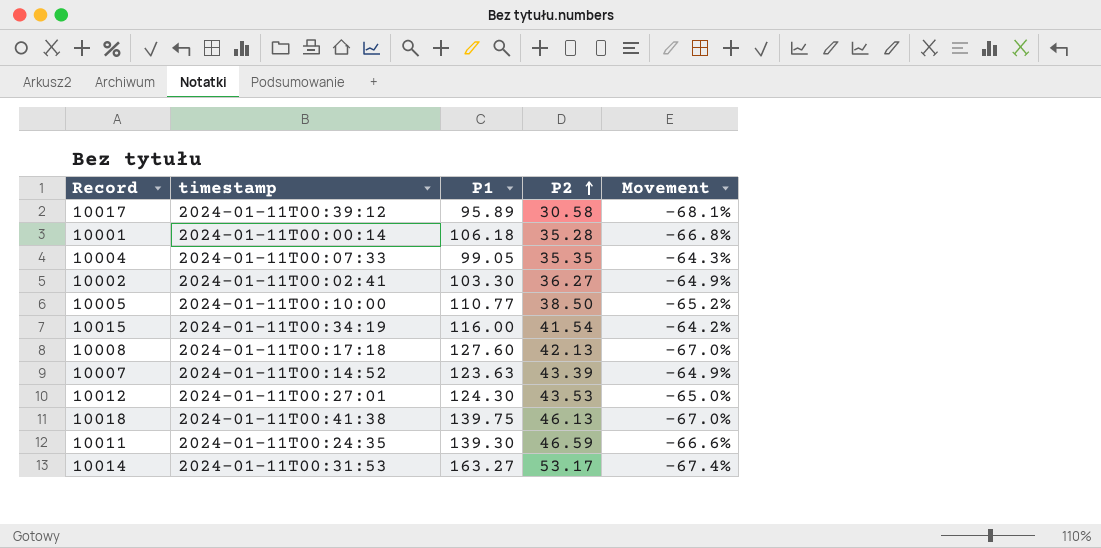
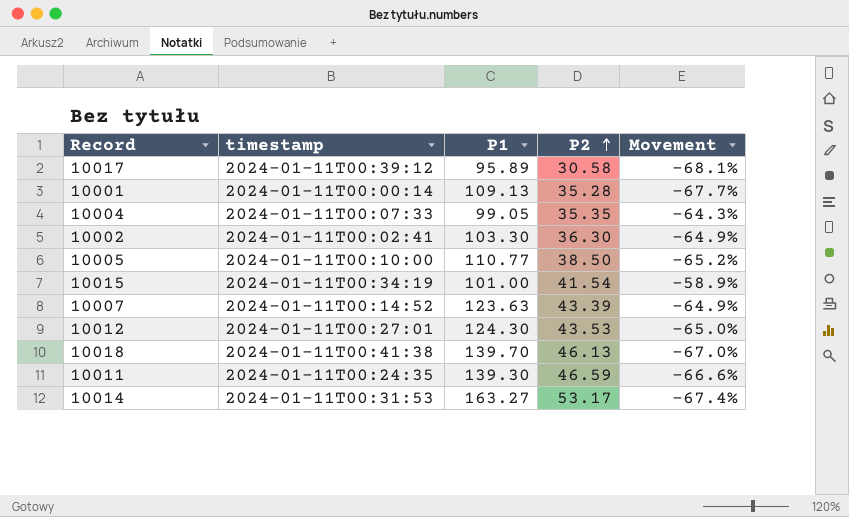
row 10008: 2024-01-11T00:17:18 | 127.60 | 42.13 | -67.0% -> none
10001 | P1: 106.18 -> 109.13
10001 | Movement: -66.8% -> -67.7%
10002 | P2: 36.27 -> 36.30
10015 | P1: 116.00 -> 101.00
10015 | Movement: -64.2% -> -58.9%
10018 | P1: 139.75 -> 139.70

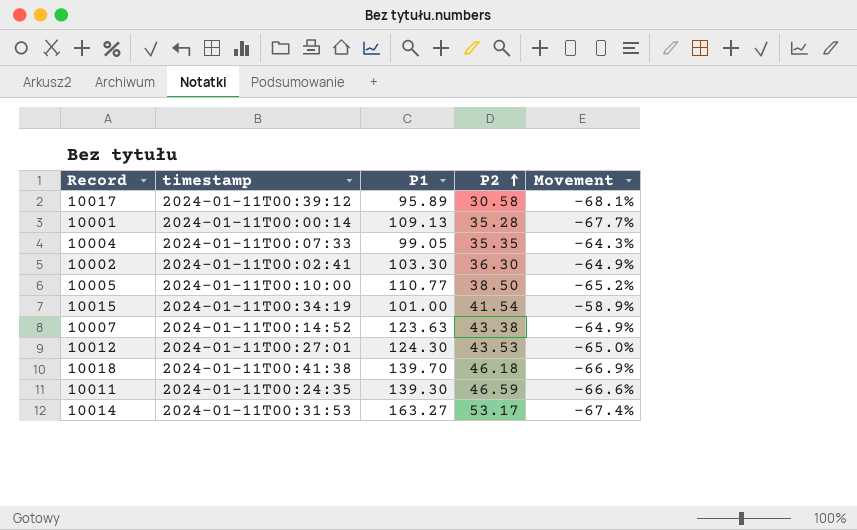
10007 | P2: 43.39 -> 43.38
10018 | P2: 46.13 -> 46.18
10018 | Movement: -67.0% -> -66.9%

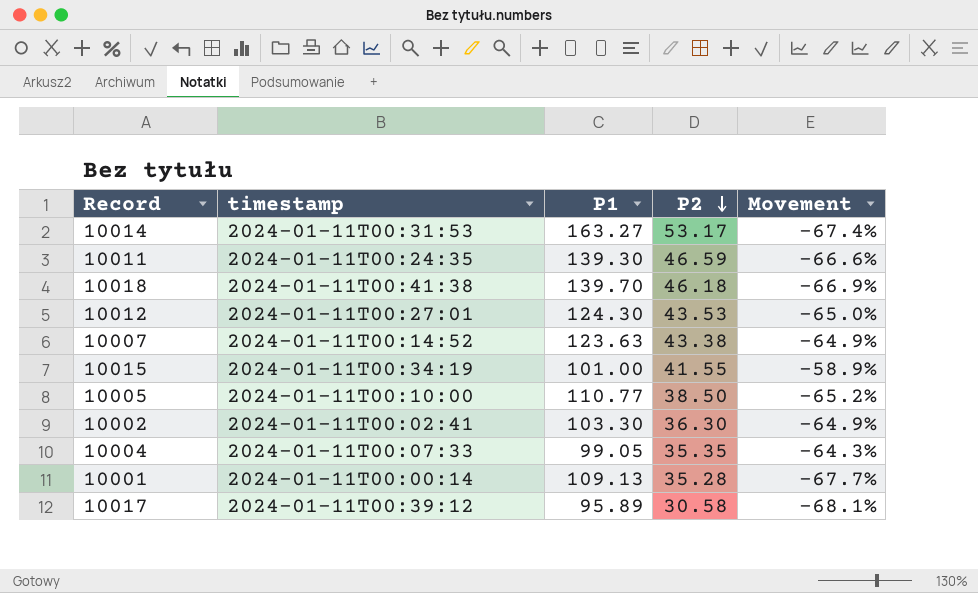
row order: P2 ascending -> P2 descending
10015 | P2: 41.54 -> 41.55

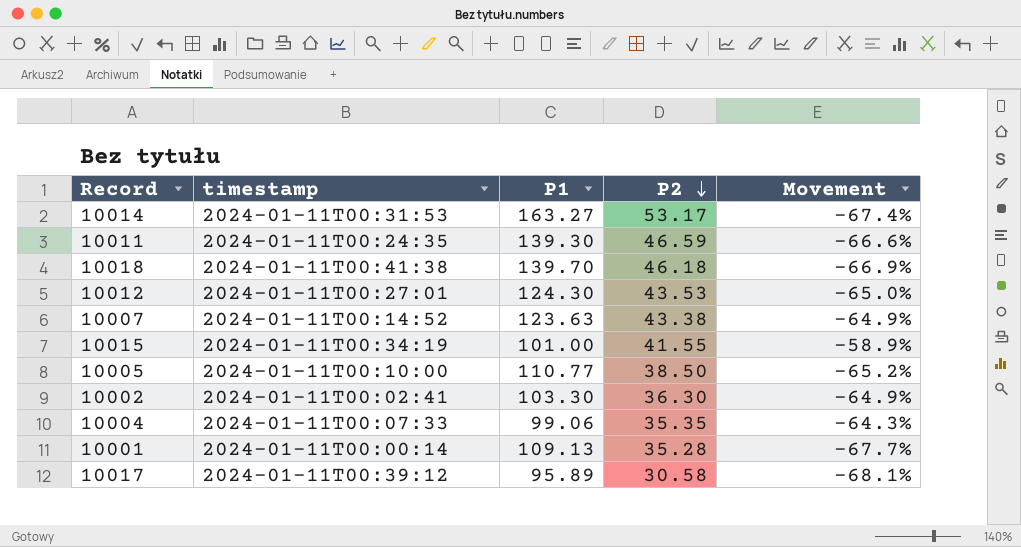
10004 | P1: 99.05 -> 99.06

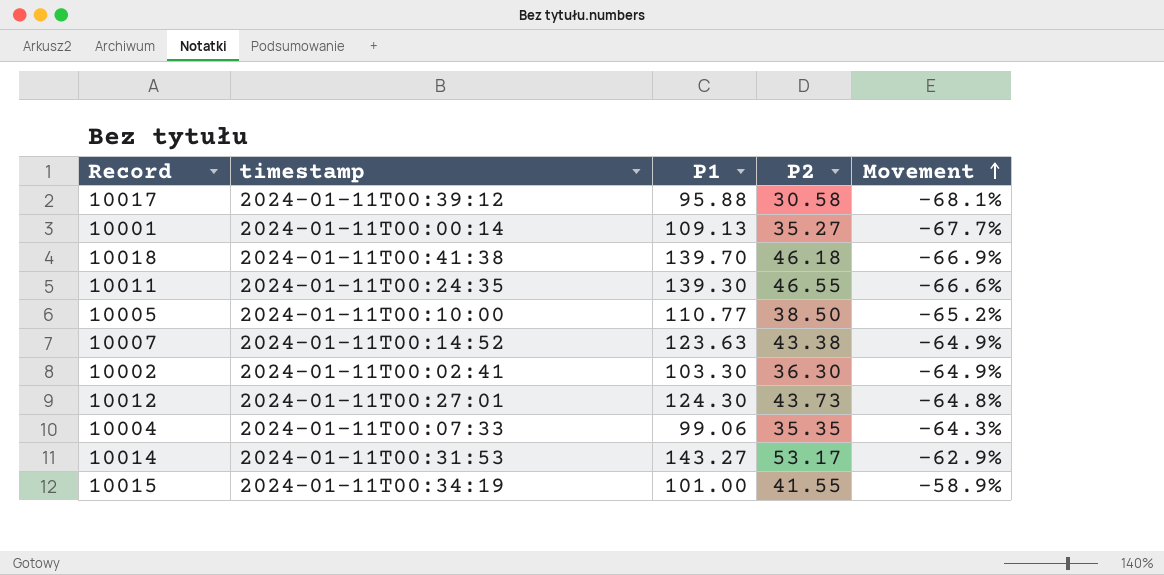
row order: P2 descending -> Movement ascending
10017 | P1: 95.89 -> 95.88
10001 | P2: 35.28 -> 35.27
10011 | P2: 46.59 -> 46.55
10012 | P2: 43.53 -> 43.73
10012 | Movement: -65.0% -> -64.8%
10014 | P1: 163.27 -> 143.27
10014 | Movement: -67.4% -> -62.9%

